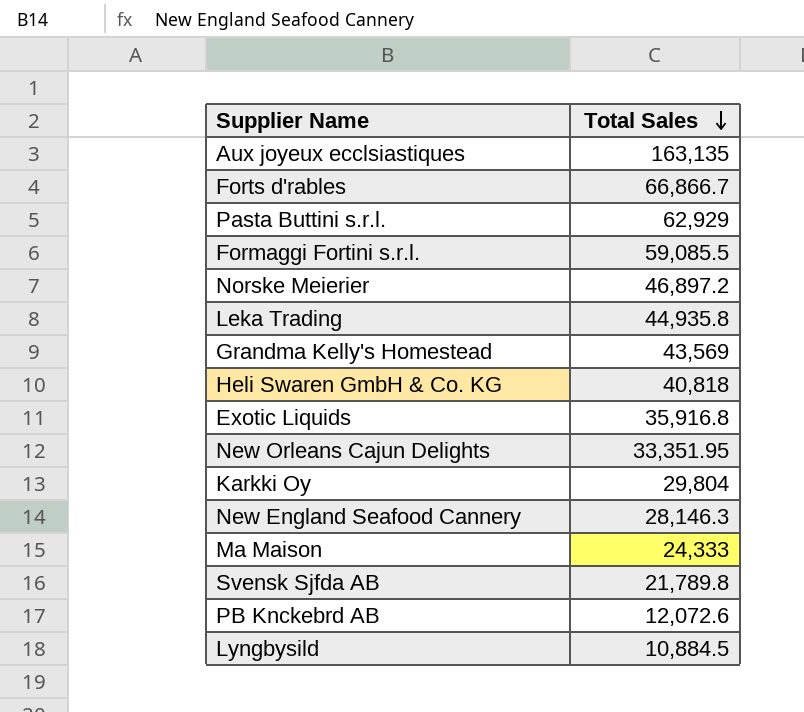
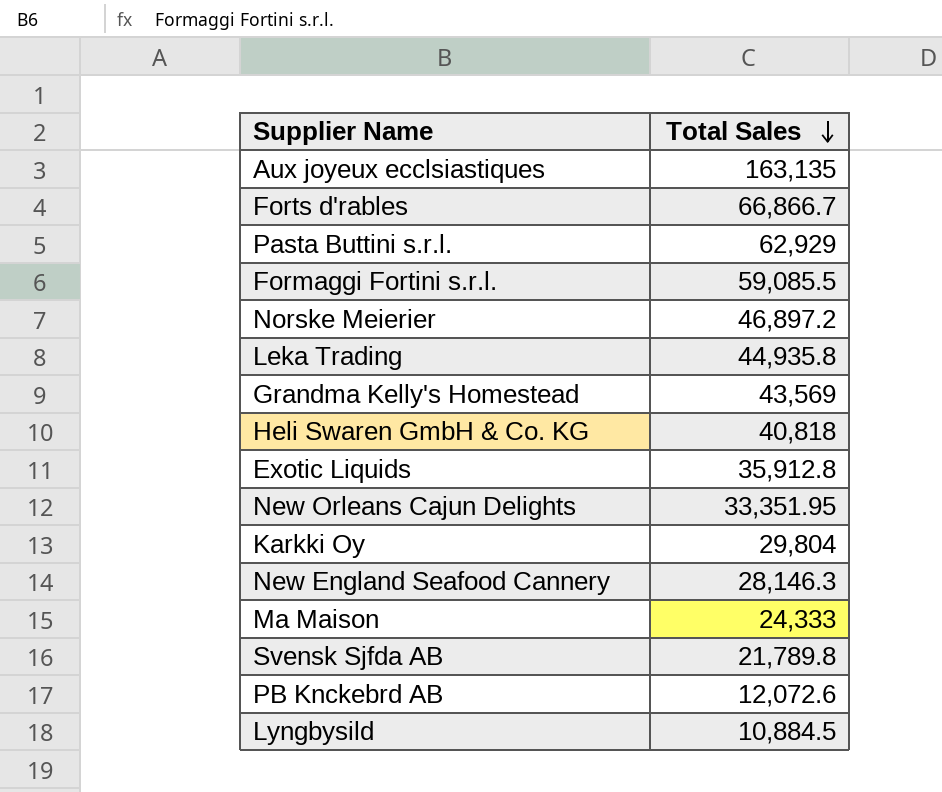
Exotic Liquids | Total Sales: 35,916.8 -> 35,912.8

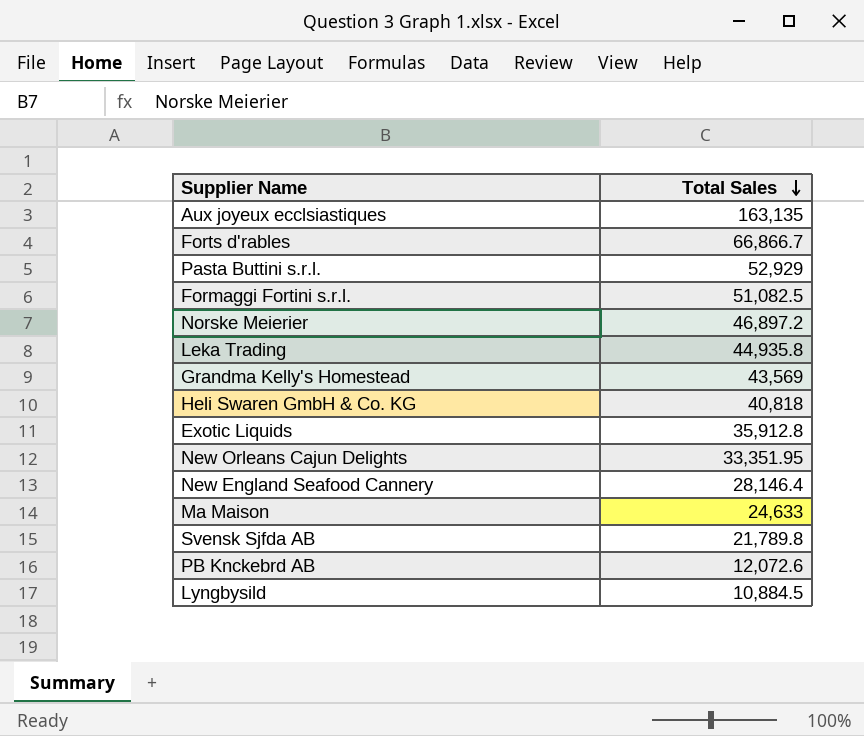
row Karkki Oy: 29,804 -> none
Pasta Buttini s.r.l. | Total Sales: 62,929 -> 52,929
Formaggi Fortini s.r.l. | Total Sales: 59,085.5 -> 51,082.5
New England Seafood Cannery | Total Sales: 28,146.3 -> 28,146.4
Ma Maison | Total Sales: 24,333 -> 24,633

